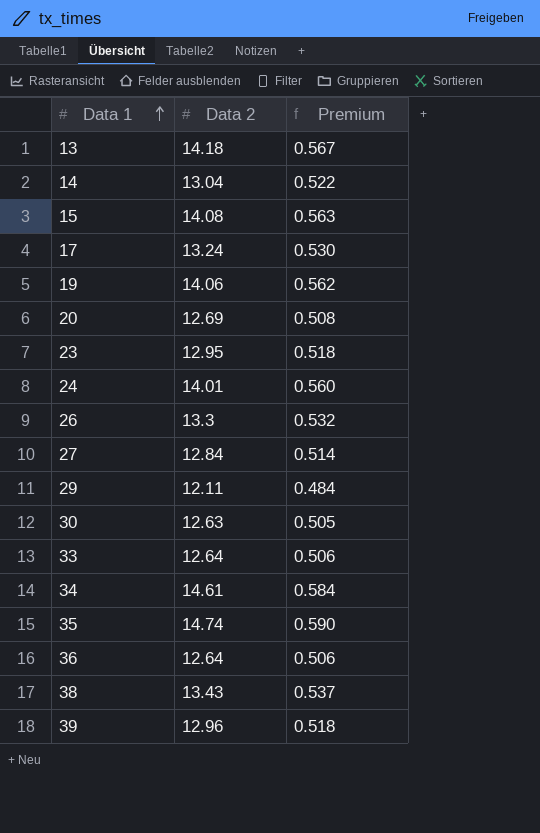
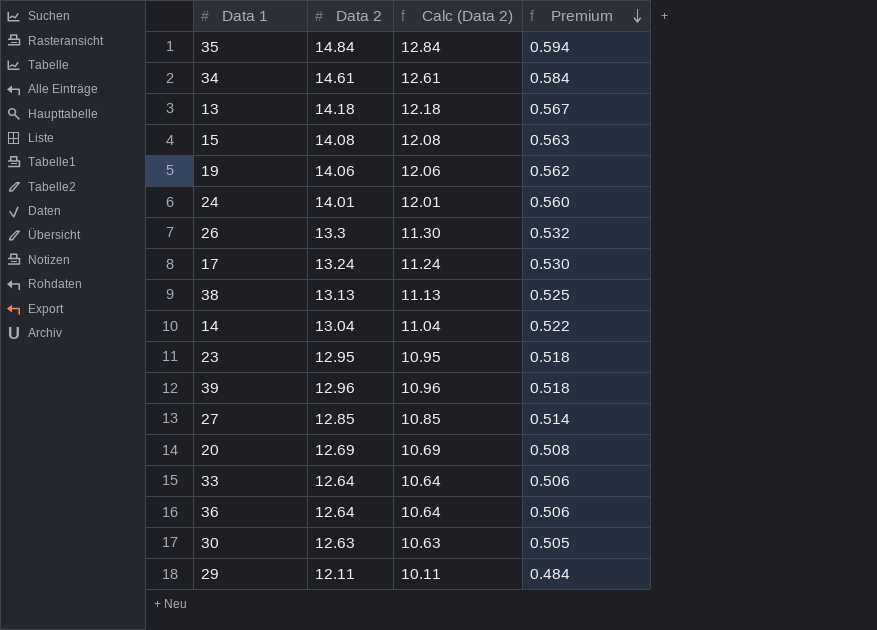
row order: Data 1 ascending -> Premium descending
column Calc (Data 2) | formula: none -> [Data 2] - 2
35 | Data 2: 14.74 -> 14.84
35 | Premium: 0.590 -> 0.594
38 | Data 2: 13.43 -> 13.13
38 | Premium: 0.537 -> 0.525
27 | Data 2: 12.84 -> 12.85

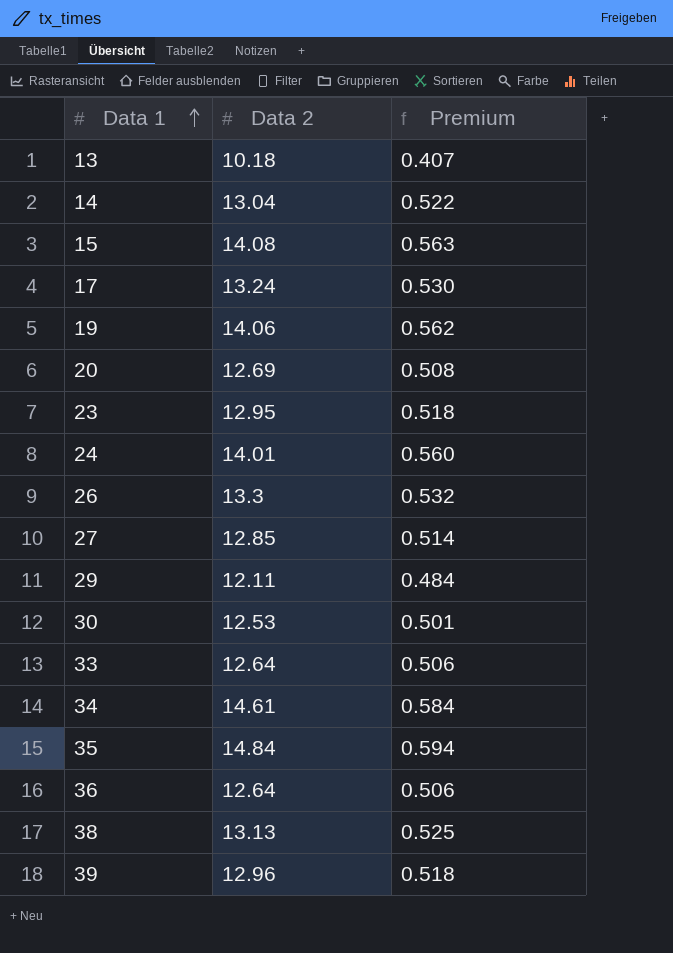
row order: Premium descending -> Data 1 ascending
column Calc (Data 2) | formula: [Data 2] - 2 -> none
13 | Data 2: 14.18 -> 10.18
13 | Premium: 0.567 -> 0.407
30 | Data 2: 12.63 -> 12.53
30 | Premium: 0.505 -> 0.501

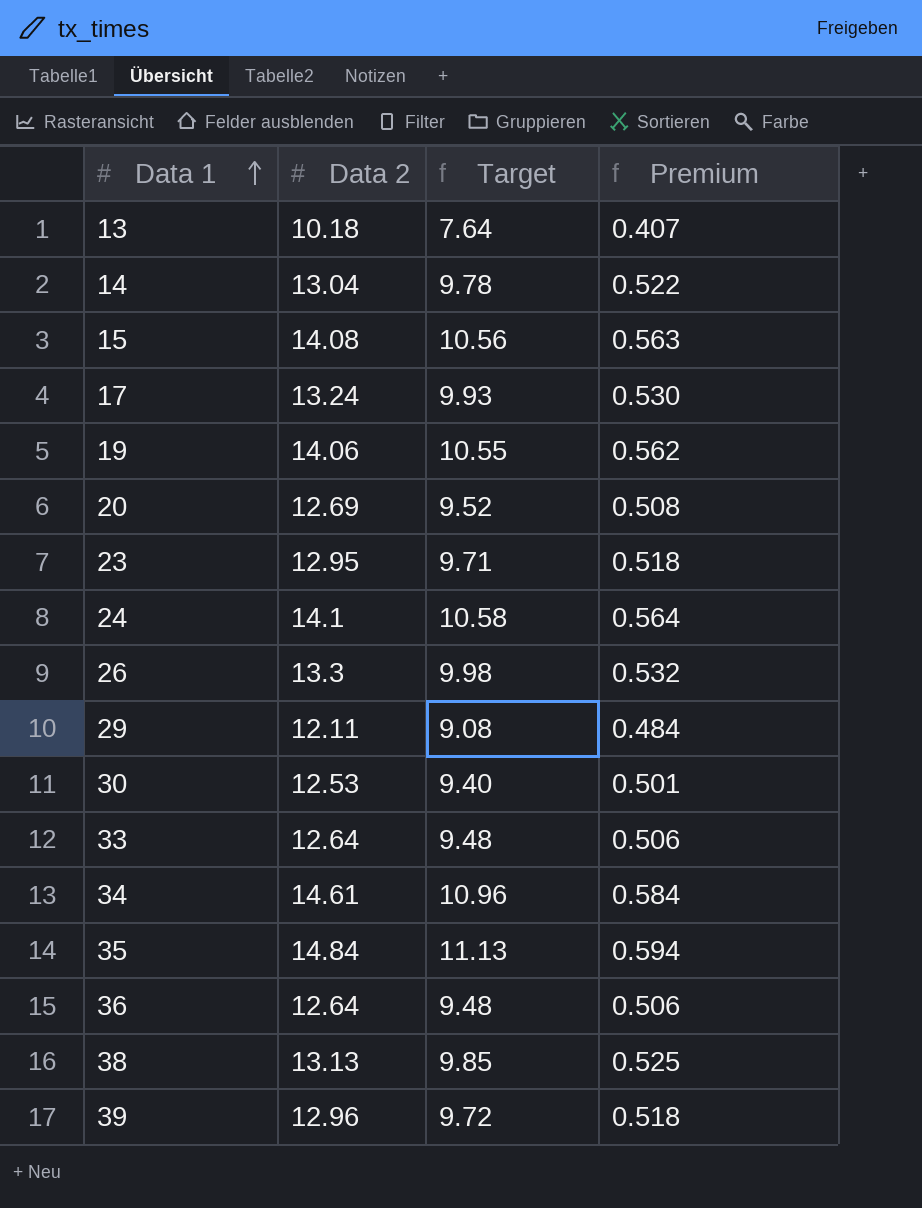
column Target | formula: none -> [Data 2] * 0.75
row 27: 12.85 | 0.514 -> none
24 | Data 2: 14.01 -> 14.1
24 | Premium: 0.560 -> 0.564

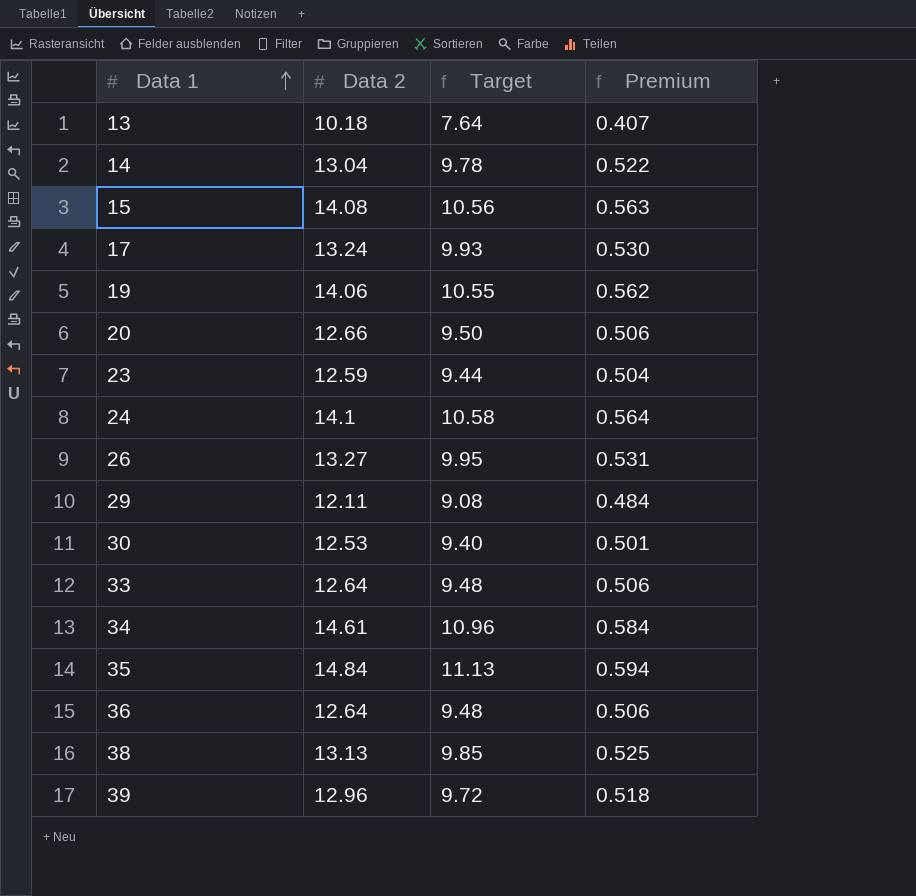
20 | Data 2: 12.69 -> 12.66
20 | Target: 9.52 -> 9.50
20 | Premium: 0.508 -> 0.506
23 | Data 2: 12.95 -> 12.59
23 | Target: 9.71 -> 9.44
23 | Premium: 0.518 -> 0.504
26 | Data 2: 13.3 -> 13.27
26 | Target: 9.98 -> 9.95
26 | Premium: 0.532 -> 0.531

